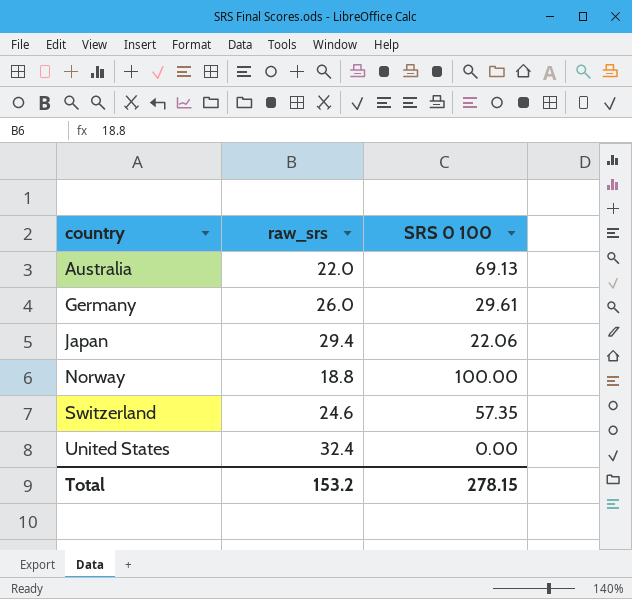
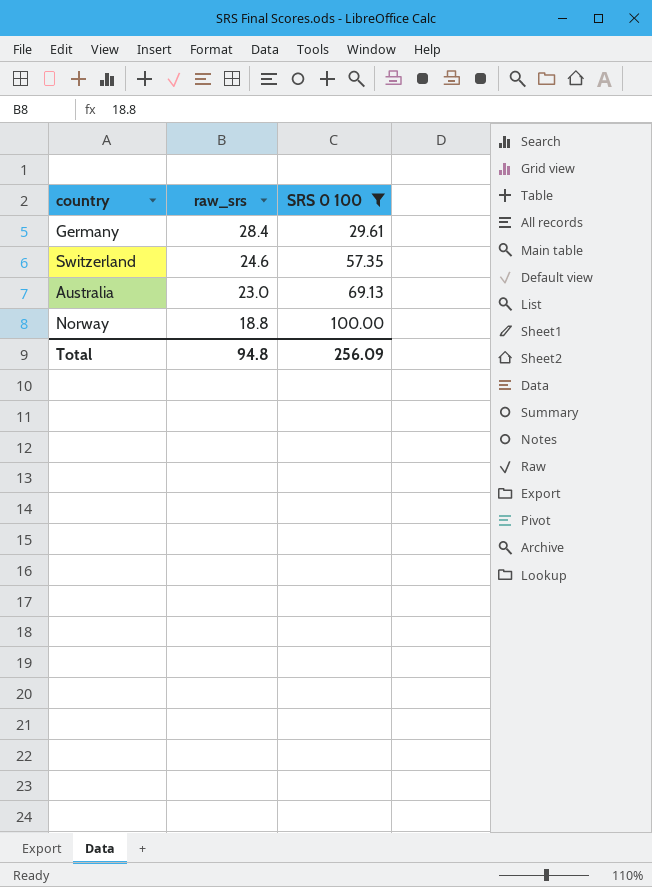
filter: none -> SRS 0 100 >= 29.61
row order: country ascending -> raw_srs descending
Germany | raw_srs: 26.0 -> 28.4
Australia | raw_srs: 22.0 -> 23.0
Total | raw_srs: 153.2 -> 94.8
Total | SRS 0 100: 278.15 -> 256.09

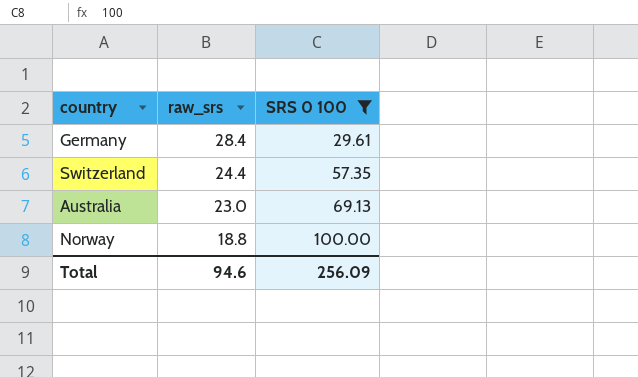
Switzerland | raw_srs: 24.6 -> 24.4
Total | raw_srs: 94.8 -> 94.6

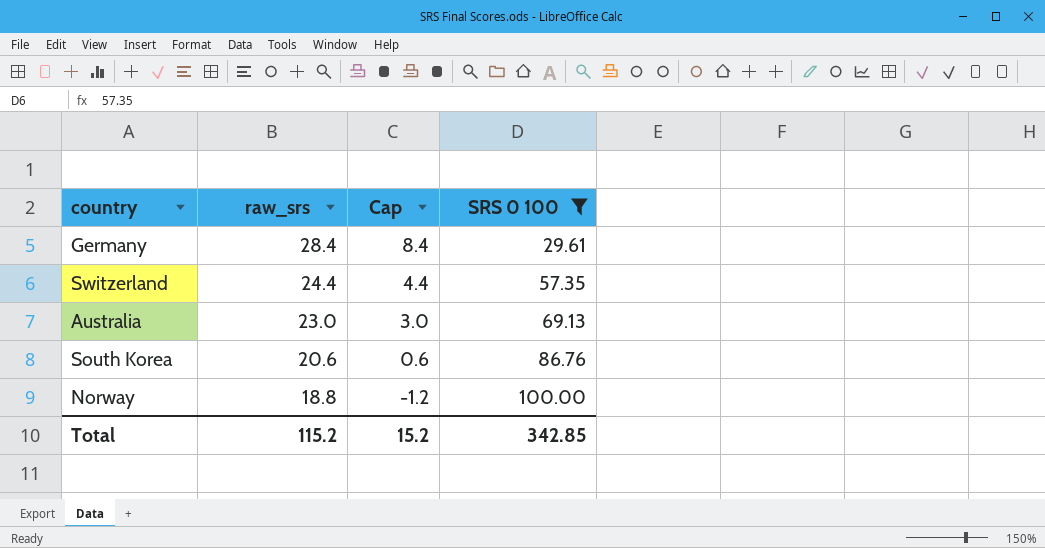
column Cap | formula: none -> [raw_srs] - 20
row South Korea: none -> 20.6 | 0.6 | 86.76
Total | raw_srs: 94.6 -> 115.2
Total | SRS 0 100: 256.09 -> 342.85

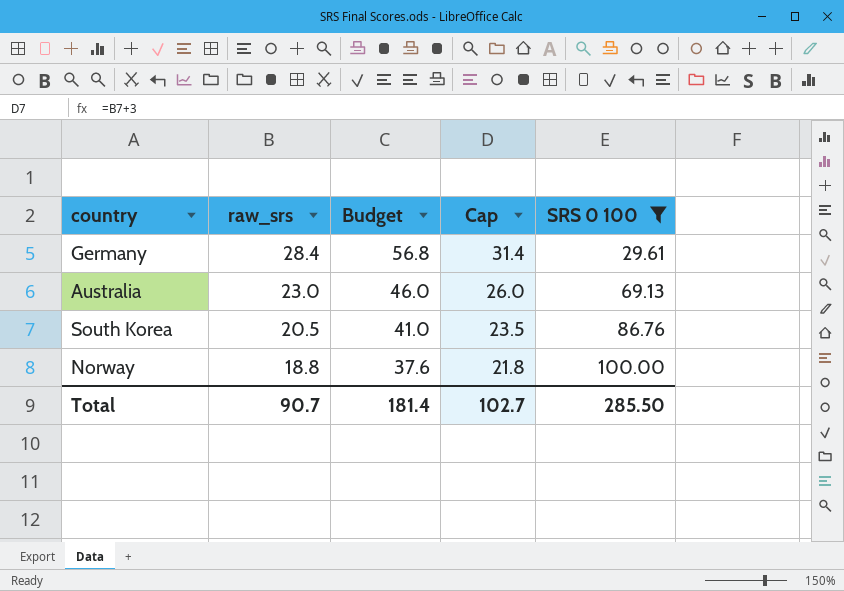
column Budget | formula: none -> [raw_srs] * 2
column Cap | formula: [raw_srs] - 20 -> [raw_srs] + 3
row Switzerland: 24.4 | 4.4 | 57.35 -> none
South Korea | raw_srs: 20.6 -> 20.5
Total | raw_srs: 115.2 -> 90.7
Total | Cap: 15.2 -> 102.7
Total | SRS 0 100: 342.85 -> 285.50

